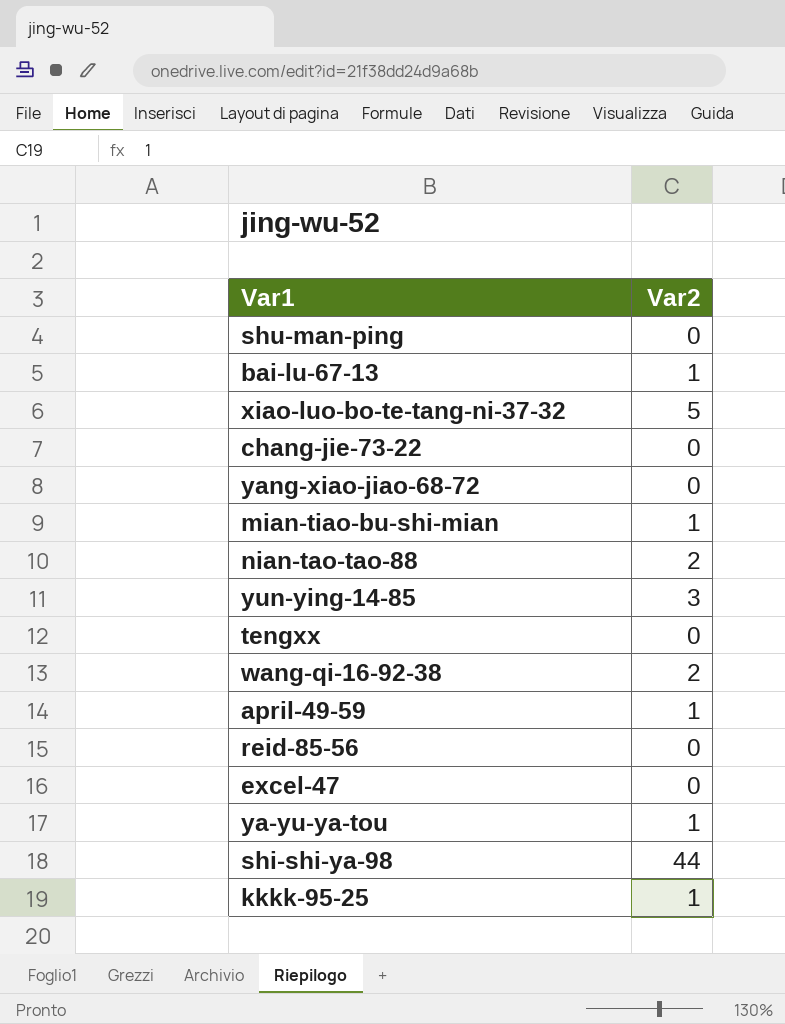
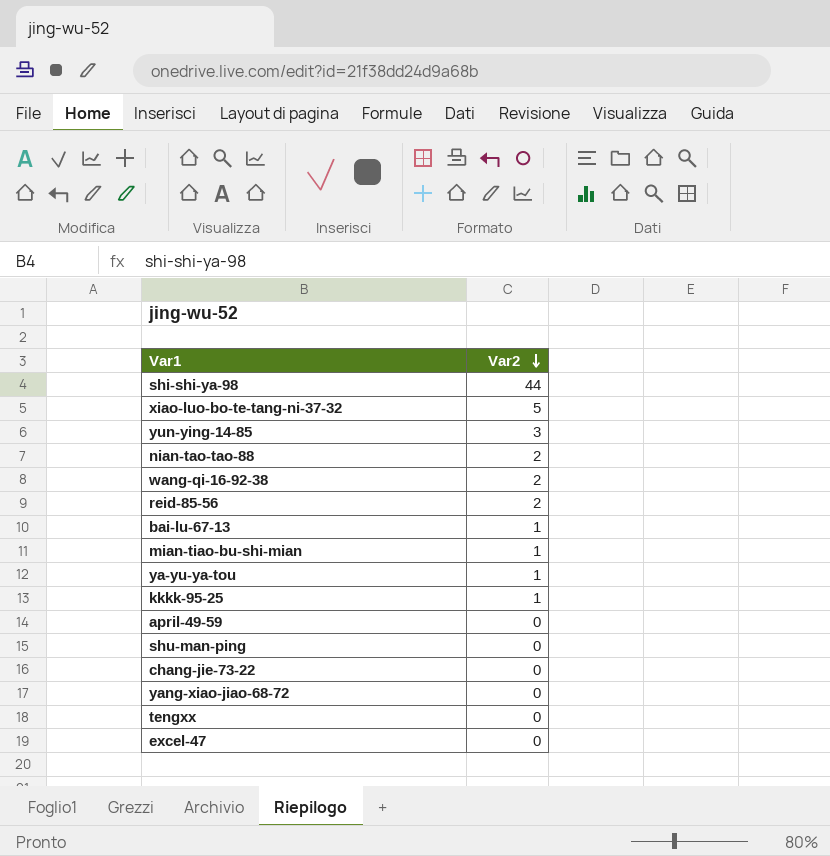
row order: none -> Var2 descending
reid-85-56 | Var2: 0 -> 2
april-49-59 | Var2: 1 -> 0

